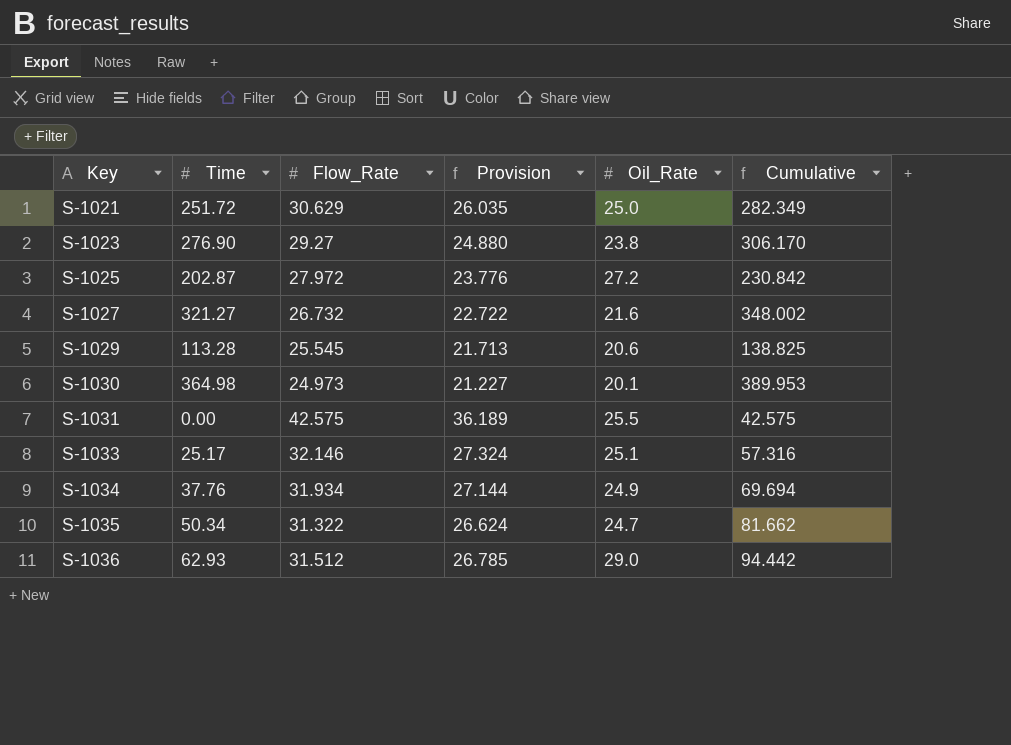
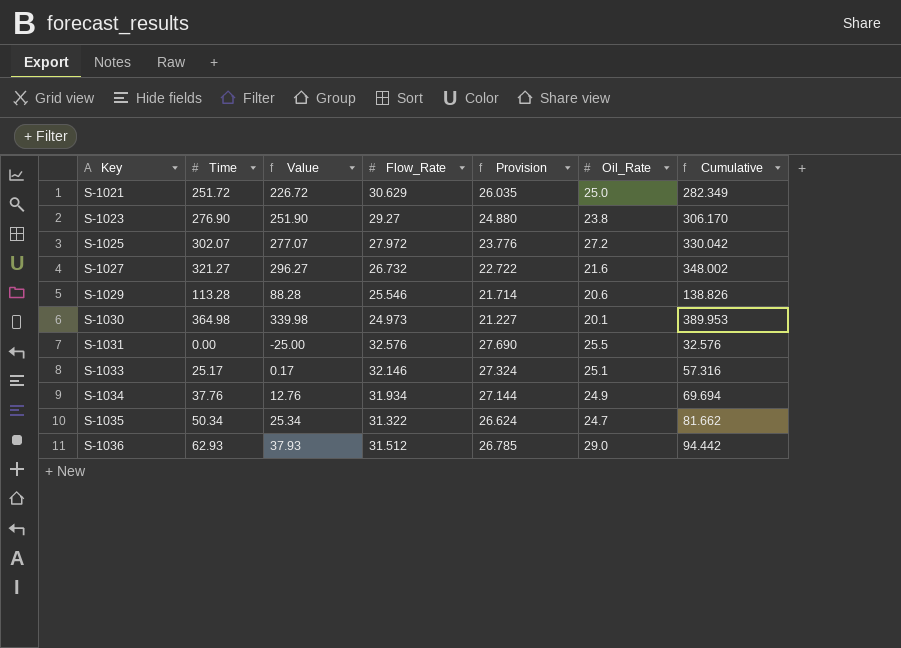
column Value | formula: none -> [Time] - 25
S-1025 | Time: 202.87 -> 302.07
S-1025 | Cumulative: 230.842 -> 330.042
S-1029 | Flow_Rate: 25.545 -> 25.546
S-1029 | Provision: 21.713 -> 21.714
S-1029 | Cumulative: 138.825 -> 138.826
S-1031 | Flow_Rate: 42.575 -> 32.576
S-1031 | Provision: 36.189 -> 27.690
S-1031 | Cumulative: 42.575 -> 32.576

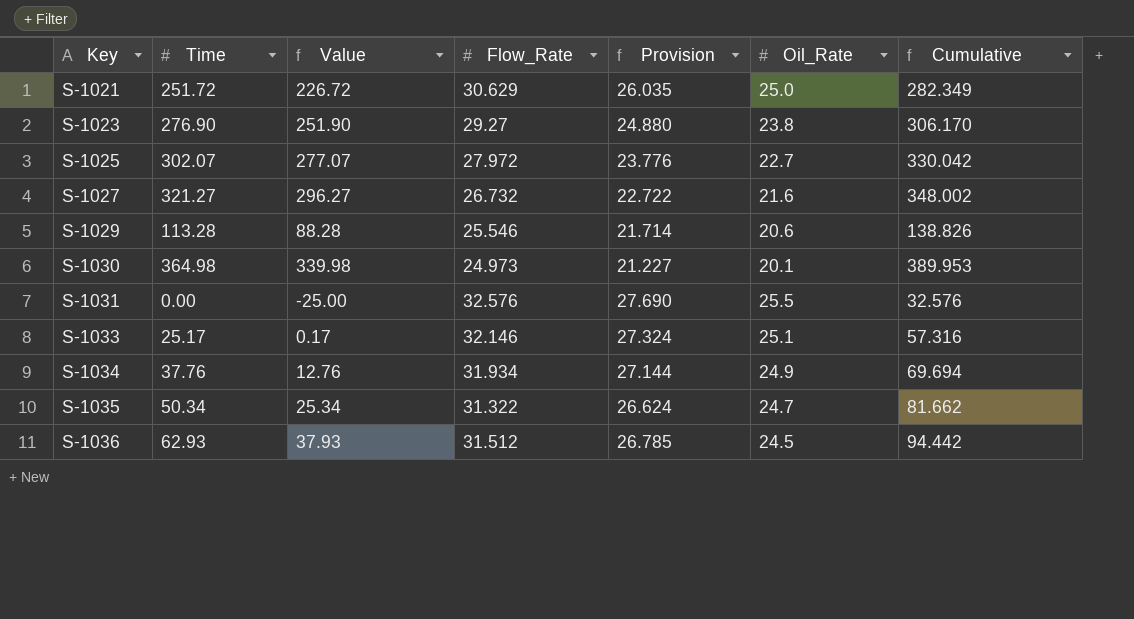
S-1025 | Oil_Rate: 27.2 -> 22.7
S-1036 | Oil_Rate: 29.0 -> 24.5

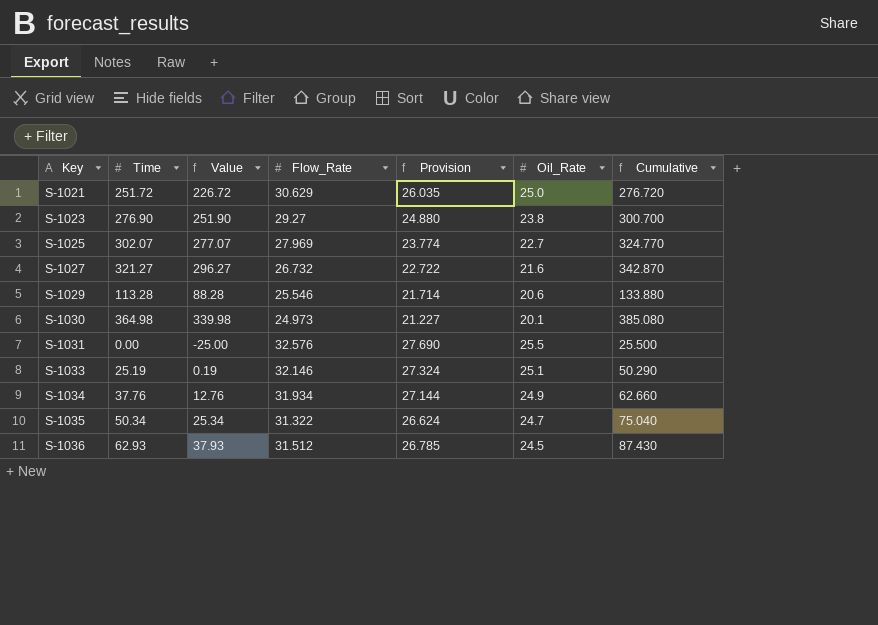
column Cumulative | formula: [Time] + [Flow_Rate] -> [Time] + [Oil_Rate]
S-1025 | Flow_Rate: 27.972 -> 27.969
S-1025 | Provision: 23.776 -> 23.774
S-1033 | Time: 25.17 -> 25.19
S-1033 | Value: 0.17 -> 0.19

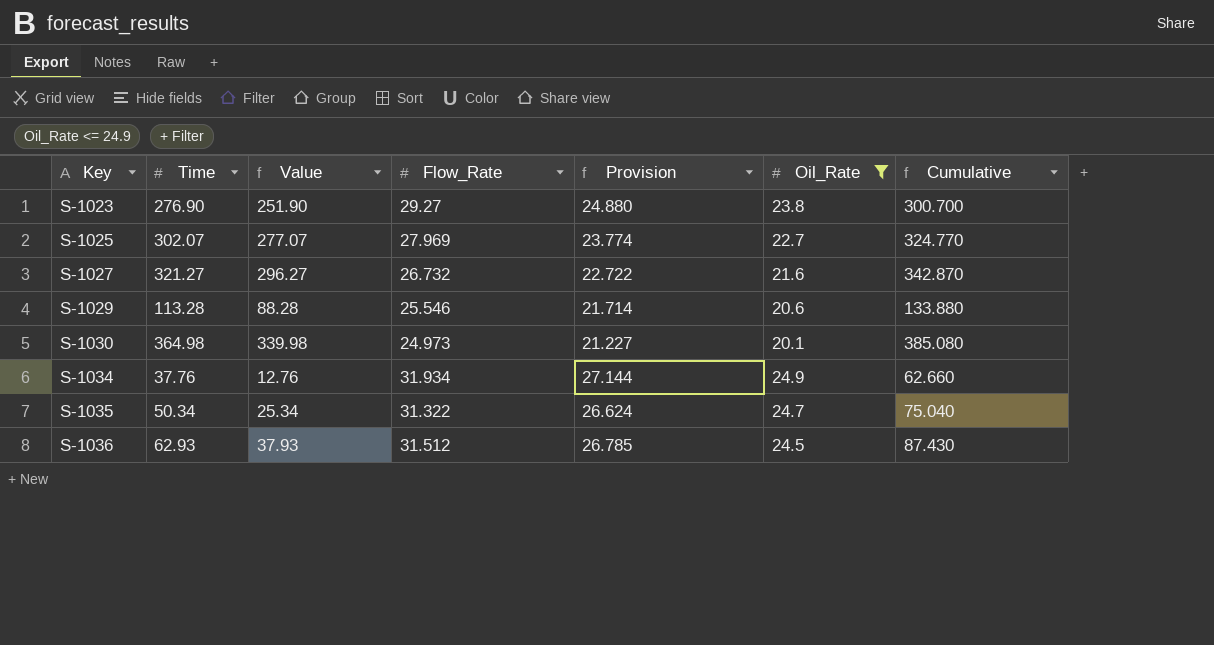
filter: none -> Oil_Rate <= 24.9

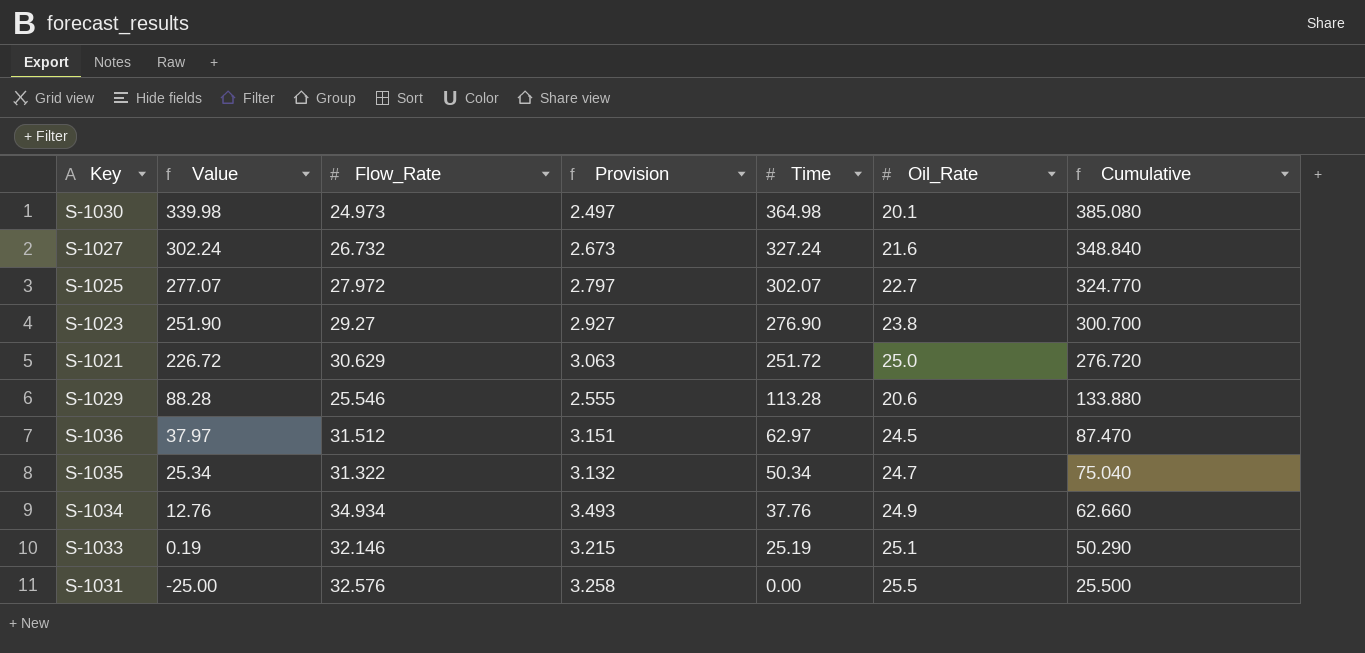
filter: Oil_Rate <= 24.9 -> none
row order: Key ascending -> Value descending
column Provision | formula: [Flow_Rate] * 0.85 -> [Flow_Rate] * 0.1
column Time | position: 2 -> 5
S-1027 | Value: 296.27 -> 302.24
S-1027 | Time: 321.27 -> 327.24
S-1027 | Cumulative: 342.870 -> 348.840
S-1025 | Flow_Rate: 27.969 -> 27.972
S-1036 | Value: 37.93 -> 37.97
S-1036 | Time: 62.93 -> 62.97
S-1036 | Cumulative: 87.430 -> 87.470
S-1034 | Flow_Rate: 31.934 -> 34.934

